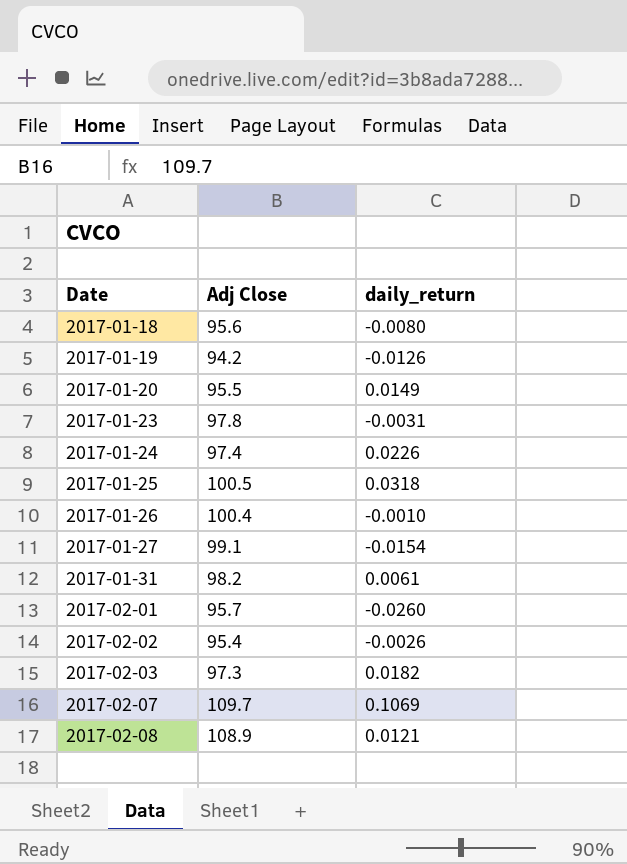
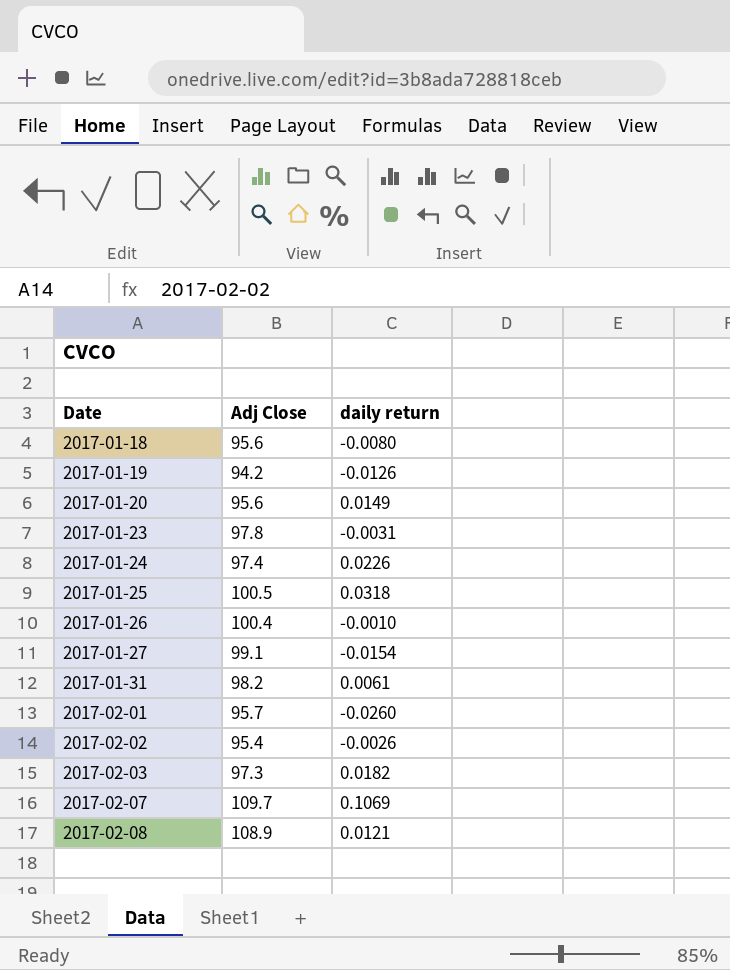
column name: daily_return -> daily return
2017-01-20 | Adj Close: 95.5 -> 95.6

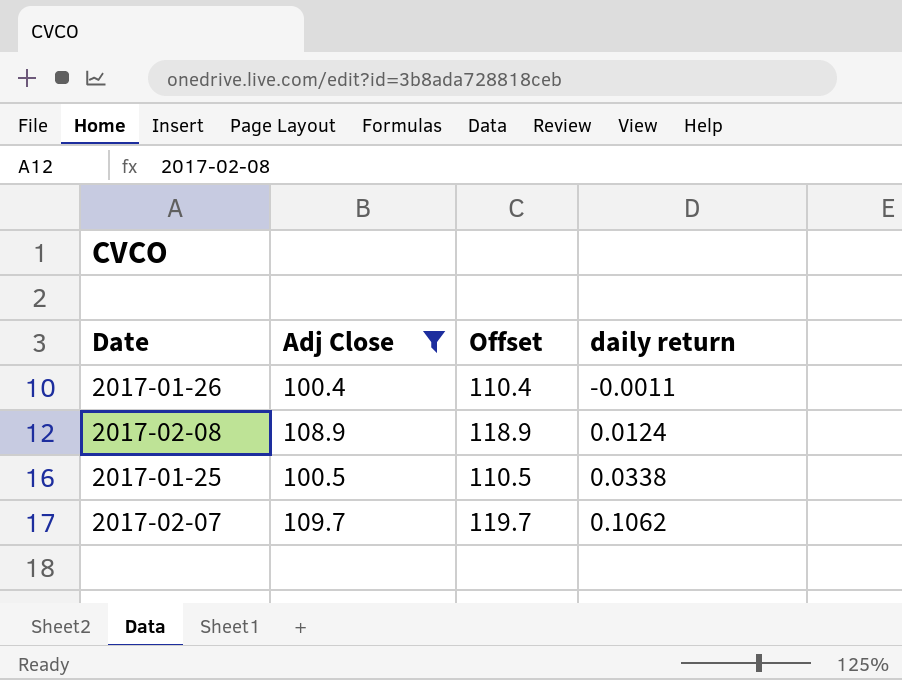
filter: none -> Adj Close >= 100.4
row order: Date ascending -> daily return ascending
column Offset | formula: none -> [Adj Close] + 10
2017-01-26 | daily return: -0.0010 -> -0.0011
2017-02-08 | daily return: 0.0121 -> 0.0124
2017-01-25 | daily return: 0.0318 -> 0.0338
2017-02-07 | daily return: 0.1069 -> 0.1062

